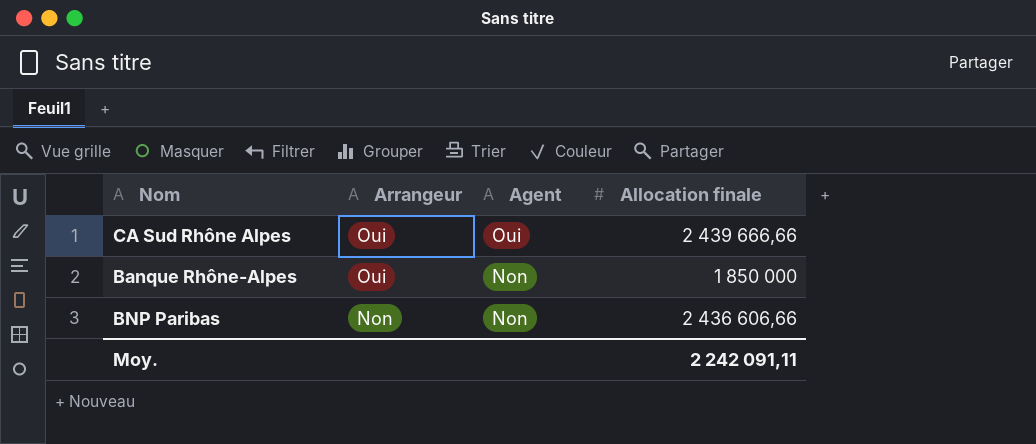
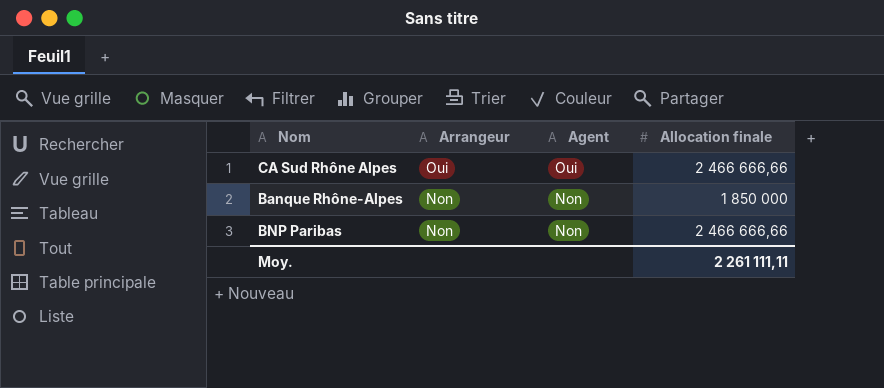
CA Sud Rhône Alpes | Allocation finale: 2 439 666,66 -> 2 466 666,66
Banque Rhône-Alpes | Arrangeur: Oui -> Non
BNP Paribas | Allocation finale: 2 436 606,66 -> 2 466 666,66
Moy. | Allocation finale: 2 242 091,11 -> 2 261 111,11

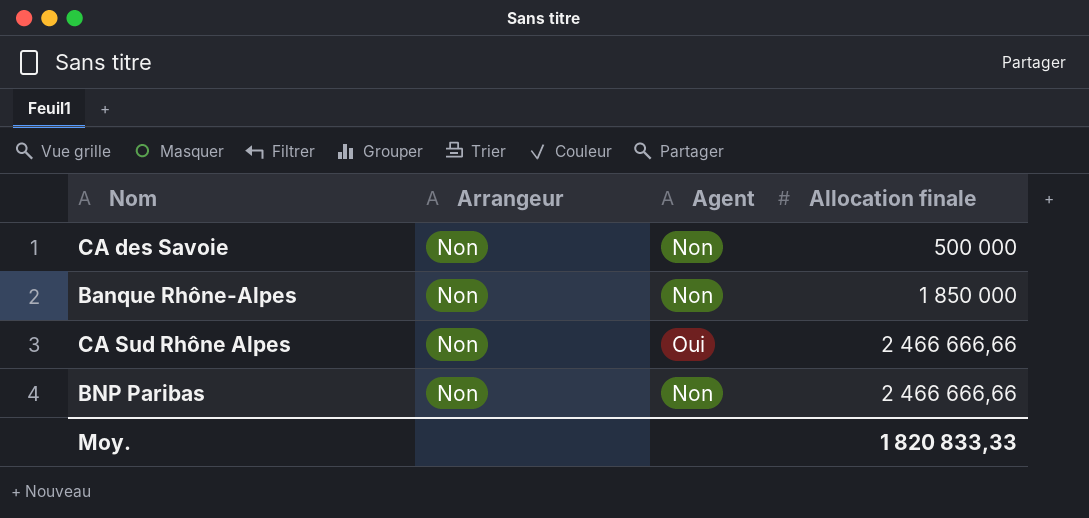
row order: Arrangeur descending -> Allocation finale ascending
row CA des Savoie: none -> Non | Non | 500 000
CA Sud Rhône Alpes | Arrangeur: Oui -> Non
Moy. | Allocation finale: 2 261 111,11 -> 1 820 833,33

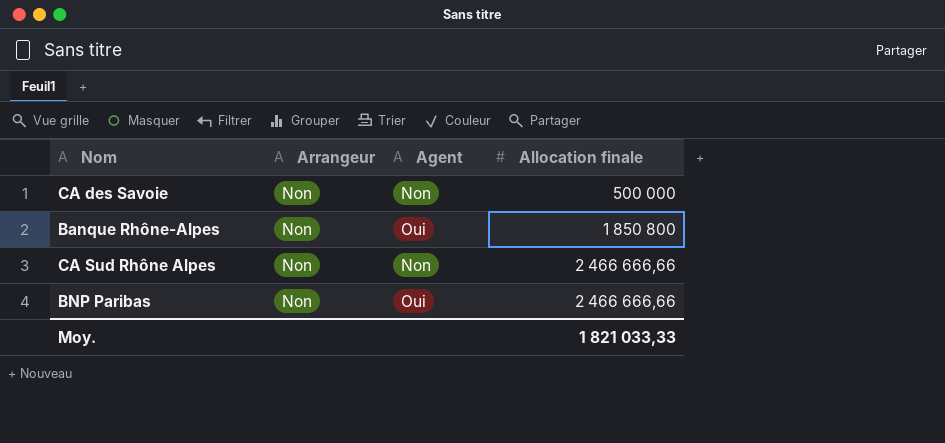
Banque Rhône-Alpes | Agent: Non -> Oui
Banque Rhône-Alpes | Allocation finale: 1 850 000 -> 1 850 800
CA Sud Rhône Alpes | Agent: Oui -> Non
BNP Paribas | Agent: Non -> Oui
Moy. | Allocation finale: 1 820 833,33 -> 1 821 033,33

